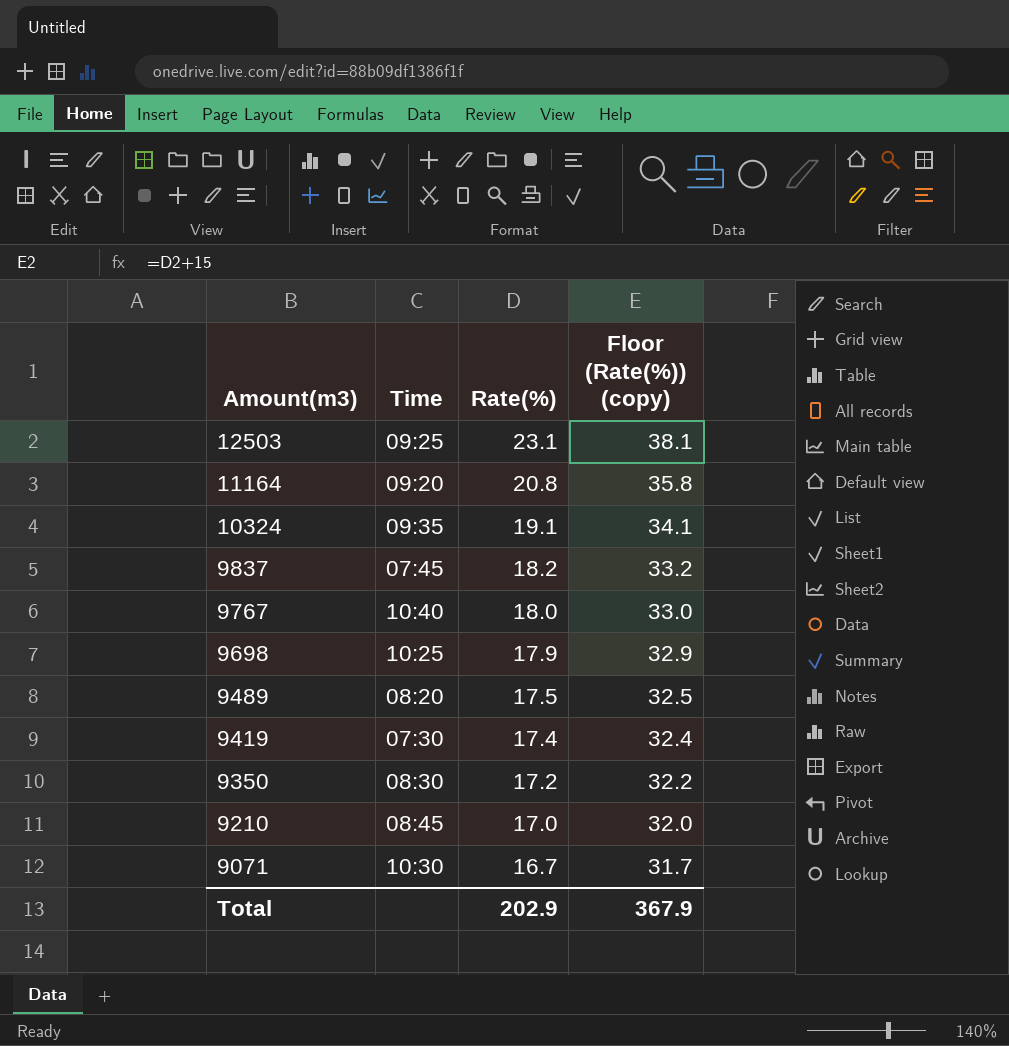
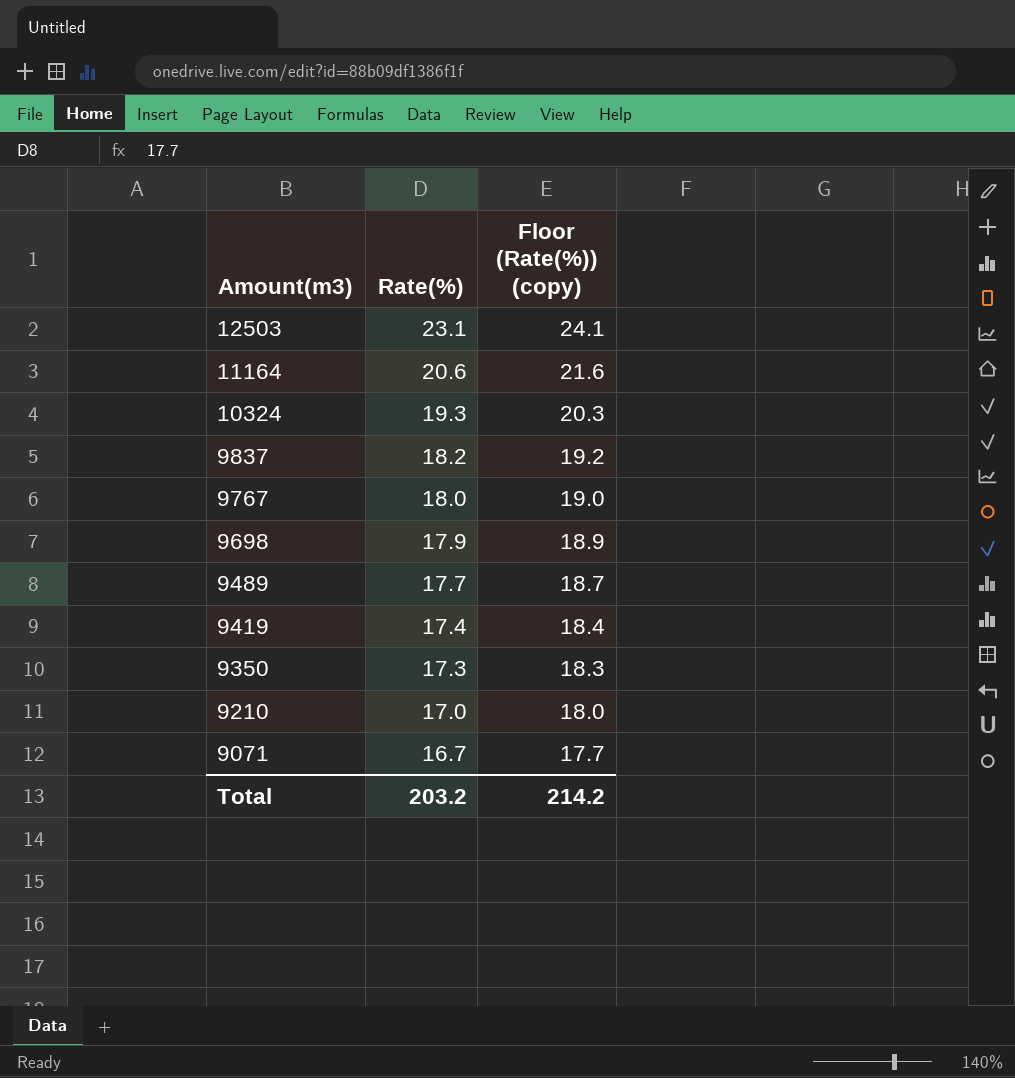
column Time | position: 2 -> none
column Floor (Rate(%)) (copy) | formula: [Rate(%)] + 15 -> [Rate(%)] + 1
11164 | Rate(%): 20.8 -> 20.6
10324 | Rate(%): 19.1 -> 19.3
9489 | Rate(%): 17.5 -> 17.7
9350 | Rate(%): 17.2 -> 17.3
Total | Rate(%): 202.9 -> 203.2
Total | Floor (Rate(%)) (copy): 367.9 -> 214.2

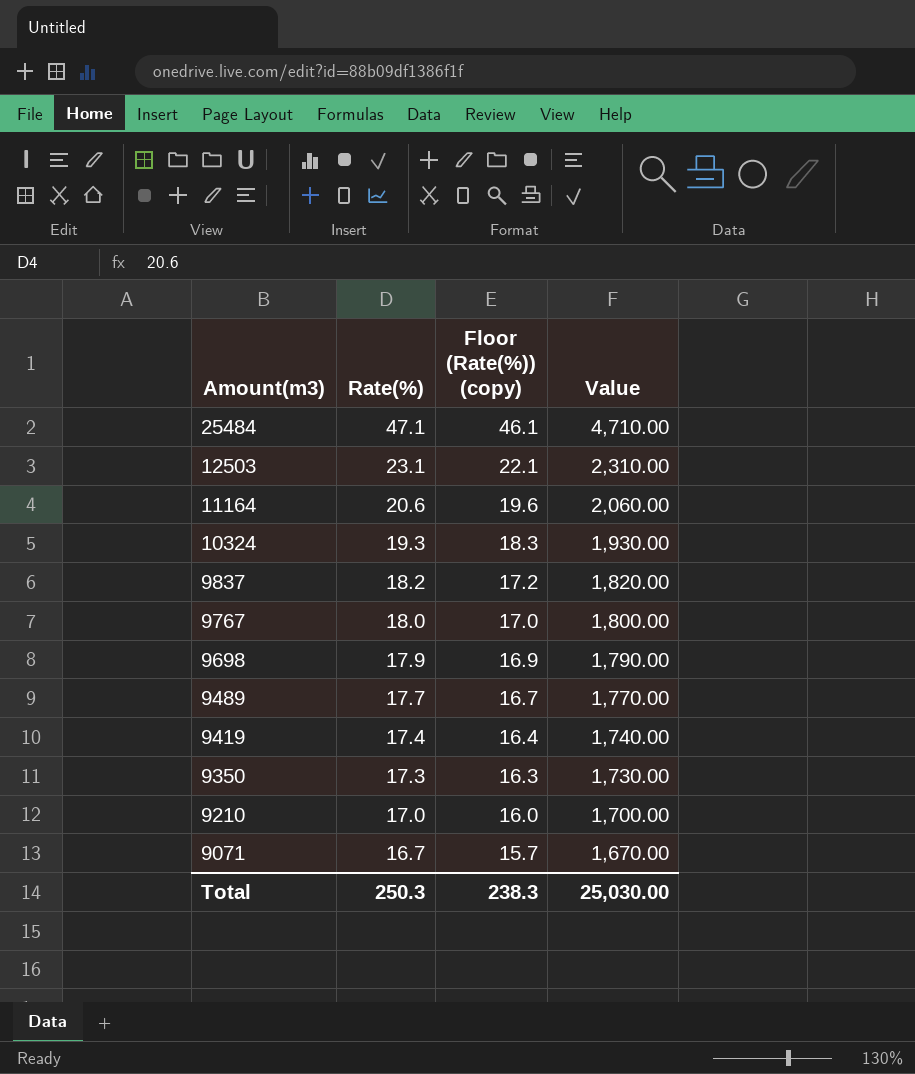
column Floor (Rate(%)) (copy) | formula: [Rate(%)] + 1 -> [Rate(%)] - 1
column Value | formula: none -> [Rate(%)] * 100
row 25484: none -> 47.1 | 46.1 | 4,710.00
Total | Rate(%): 203.2 -> 250.3
Total | Floor (Rate(%)) (copy): 214.2 -> 238.3

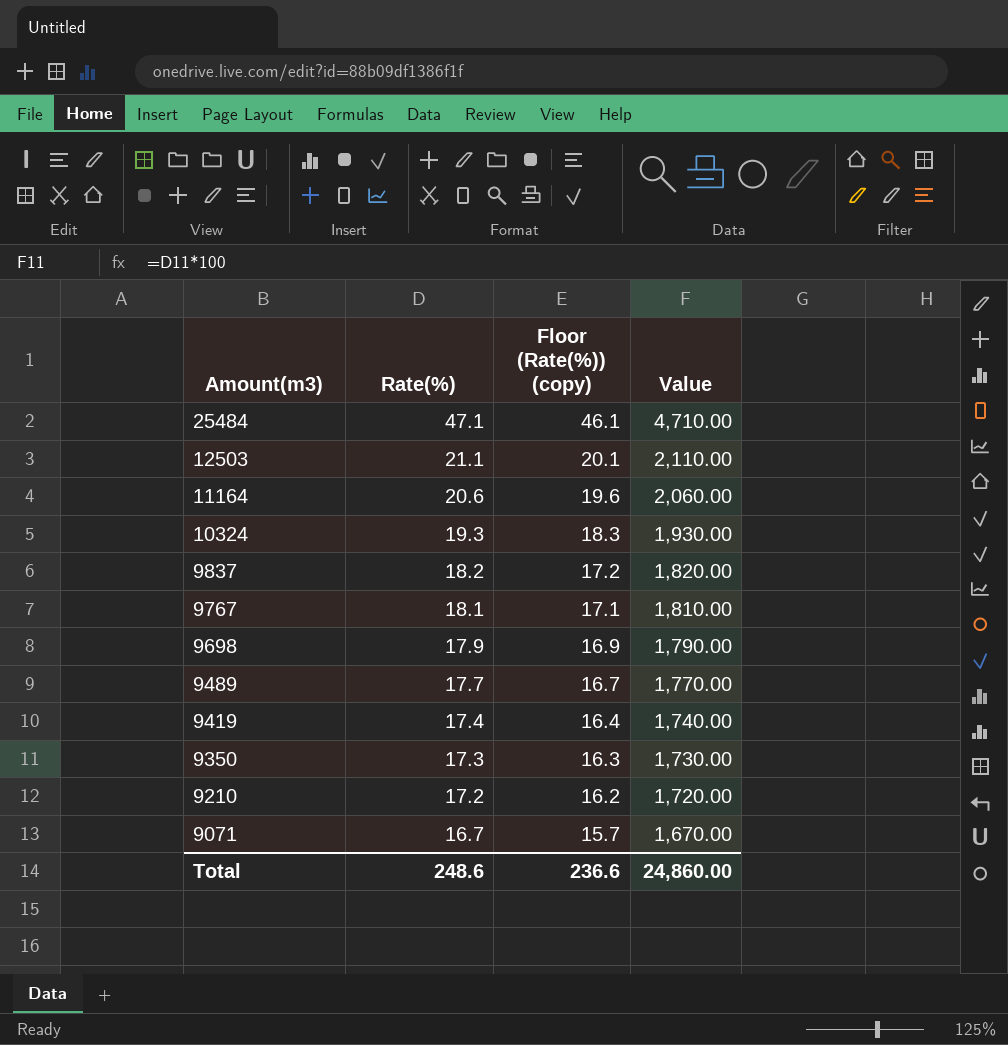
12503 | Rate(%): 23.1 -> 21.1
12503 | Floor (Rate(%)) (copy): 22.1 -> 20.1
12503 | Value: 2,310.00 -> 2,110.00
9767 | Rate(%): 18.0 -> 18.1
9767 | Floor (Rate(%)) (copy): 17.0 -> 17.1
9767 | Value: 1,800.00 -> 1,810.00
9210 | Rate(%): 17.0 -> 17.2
9210 | Floor (Rate(%)) (copy): 16.0 -> 16.2
9210 | Value: 1,700.00 -> 1,720.00
Total | Rate(%): 250.3 -> 248.6
Total | Floor (Rate(%)) (copy): 238.3 -> 236.6
Total | Value: 25,030.00 -> 24,860.00

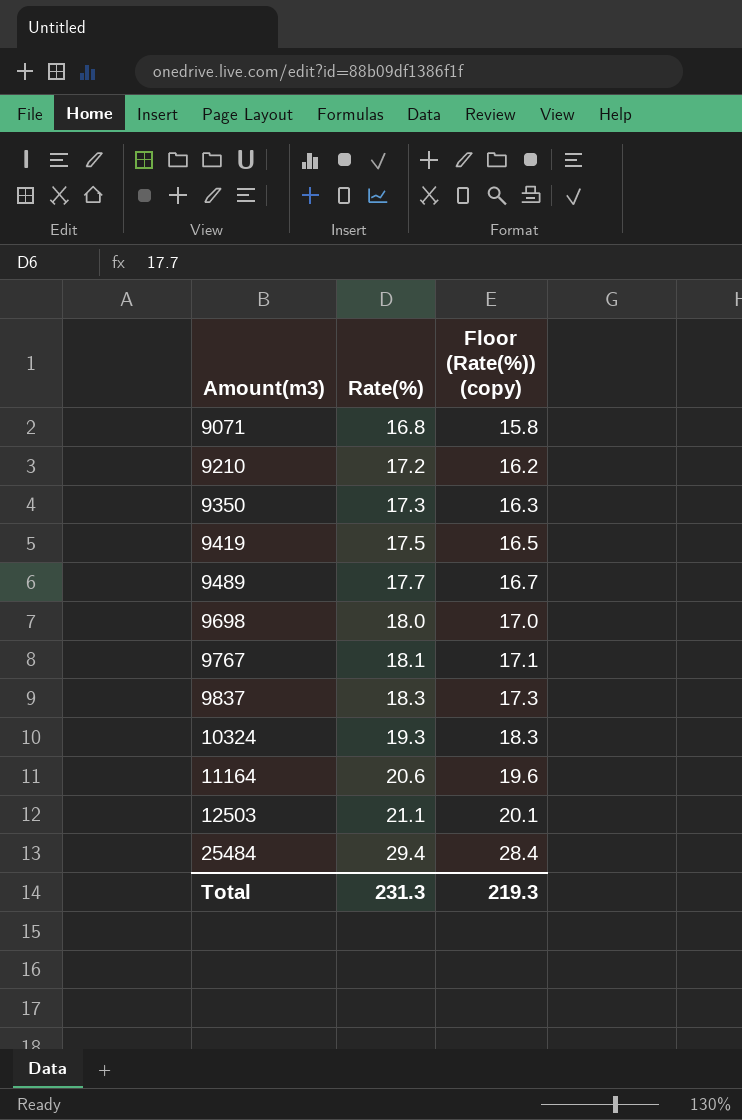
row order: Amount(m3) descending -> Amount(m3) ascending
column Value | formula: [Rate(%)] * 100 -> none
9071 | Rate(%): 16.7 -> 16.8
9071 | Floor (Rate(%)) (copy): 15.7 -> 15.8
9419 | Rate(%): 17.4 -> 17.5
9419 | Floor (Rate(%)) (copy): 16.4 -> 16.5
9698 | Rate(%): 17.9 -> 18.0
9698 | Floor (Rate(%)) (copy): 16.9 -> 17.0
9837 | Rate(%): 18.2 -> 18.3
9837 | Floor (Rate(%)) (copy): 17.2 -> 17.3
25484 | Rate(%): 47.1 -> 29.4
25484 | Floor (Rate(%)) (copy): 46.1 -> 28.4
Total | Rate(%): 248.6 -> 231.3
Total | Floor (Rate(%)) (copy): 236.6 -> 219.3

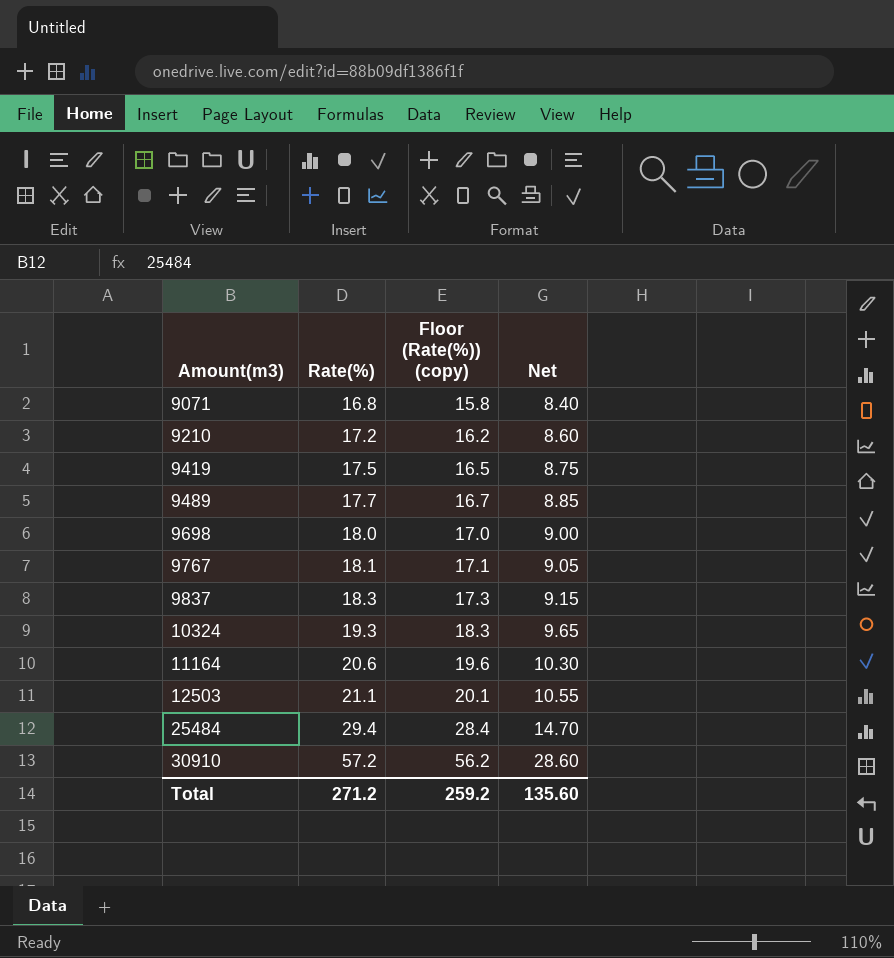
column Net | formula: none -> [Rate(%)] * 0.5
row 9350: 17.3 | 16.3 -> none
row 30910: none -> 57.2 | 56.2 | 28.60
Total | Rate(%): 231.3 -> 271.2
Total | Floor (Rate(%)) (copy): 219.3 -> 259.2

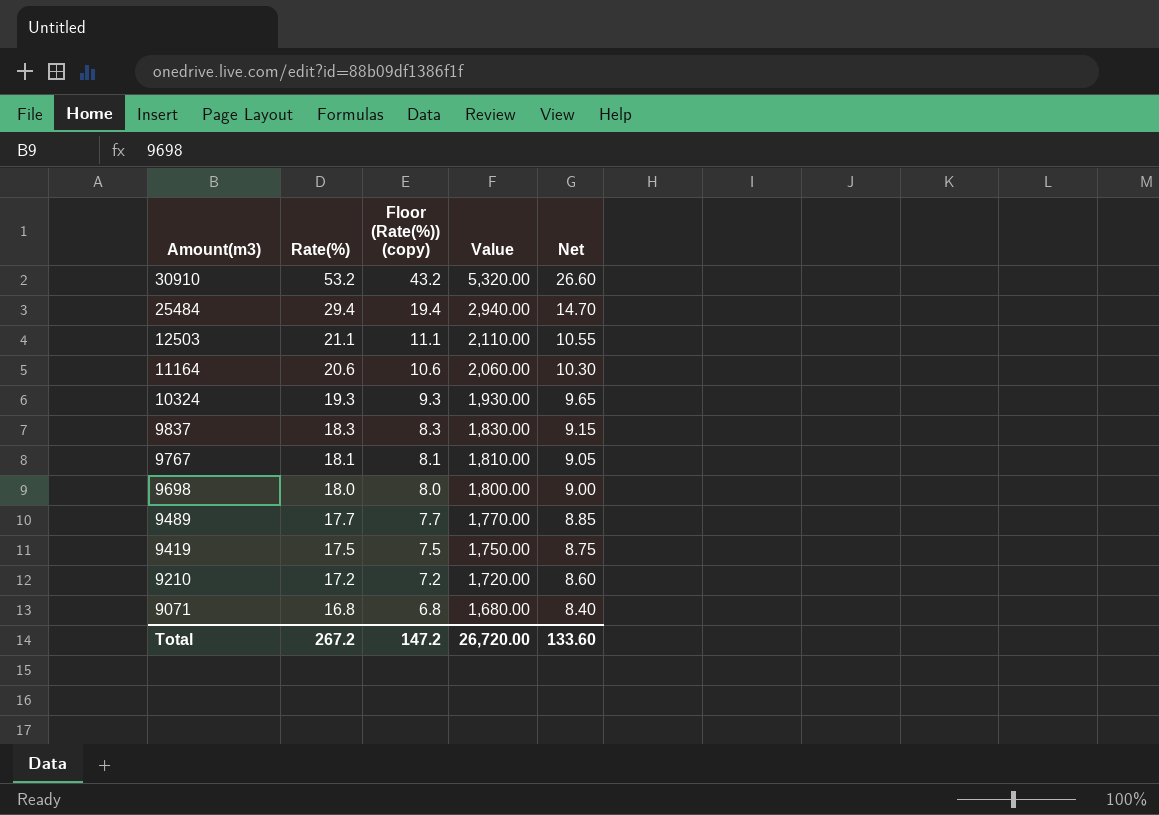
row order: Amount(m3) ascending -> Amount(m3) descending
column Floor (Rate(%)) (copy) | formula: [Rate(%)] - 1 -> [Rate(%)] - 10
column Value | formula: none -> [Rate(%)] * 100
30910 | Rate(%): 57.2 -> 53.2
30910 | Net: 28.60 -> 26.60
Total | Rate(%): 271.2 -> 267.2
Total | Floor (Rate(%)) (copy): 259.2 -> 147.2
Total | Net: 135.60 -> 133.60

